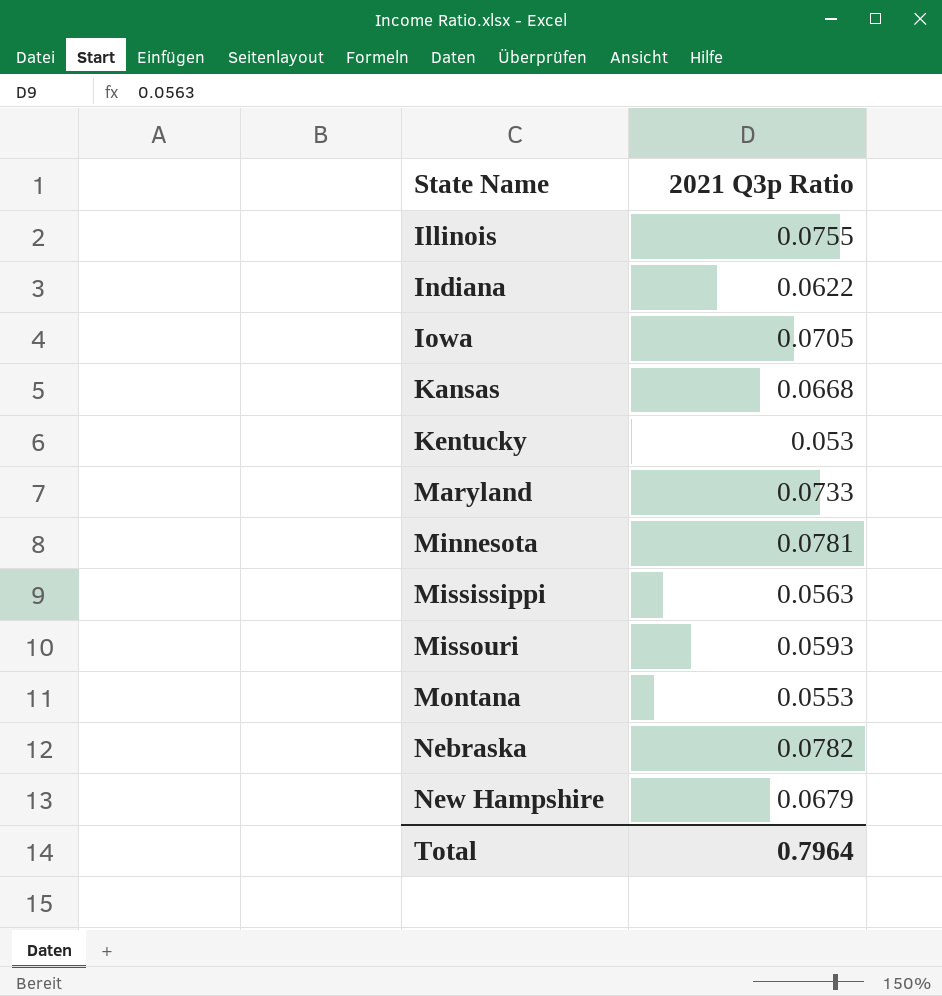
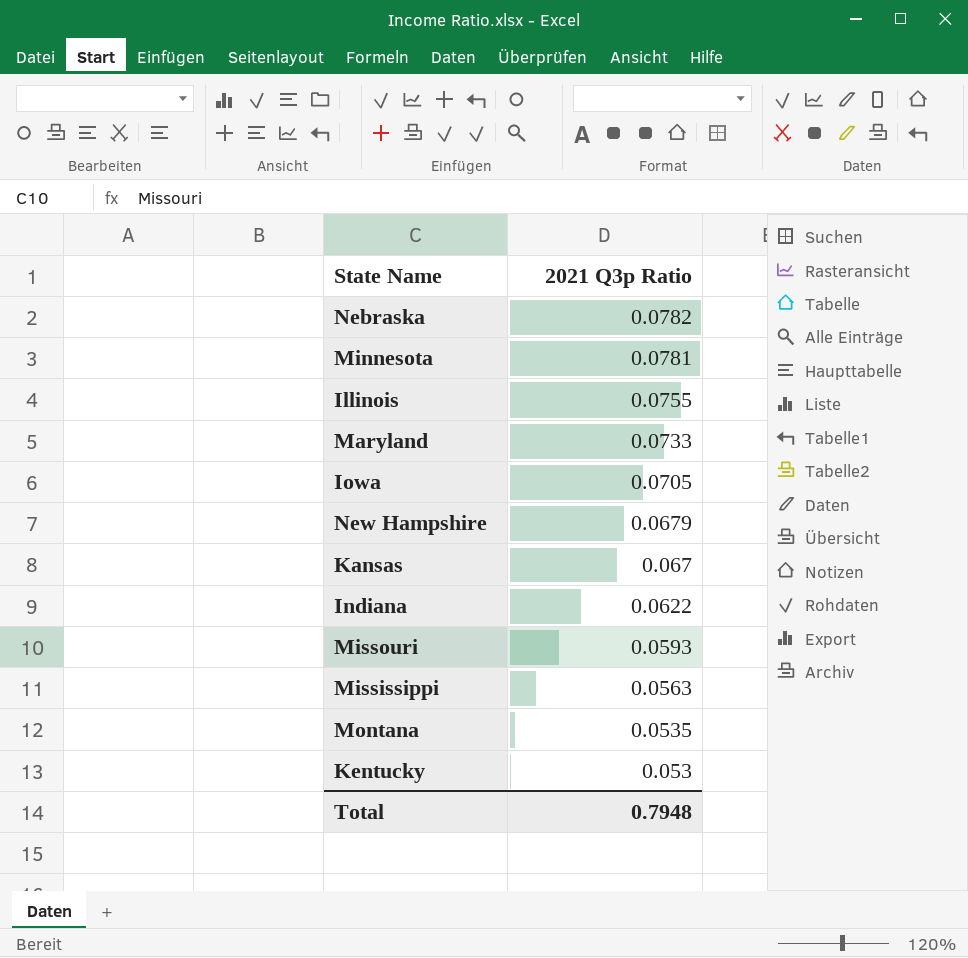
row order: State Name ascending -> 2021 Q3p Ratio descending
Kansas | 2021 Q3p Ratio: 0.0668 -> 0.067
Montana | 2021 Q3p Ratio: 0.0553 -> 0.0535
Total | 2021 Q3p Ratio: 0.7964 -> 0.7948

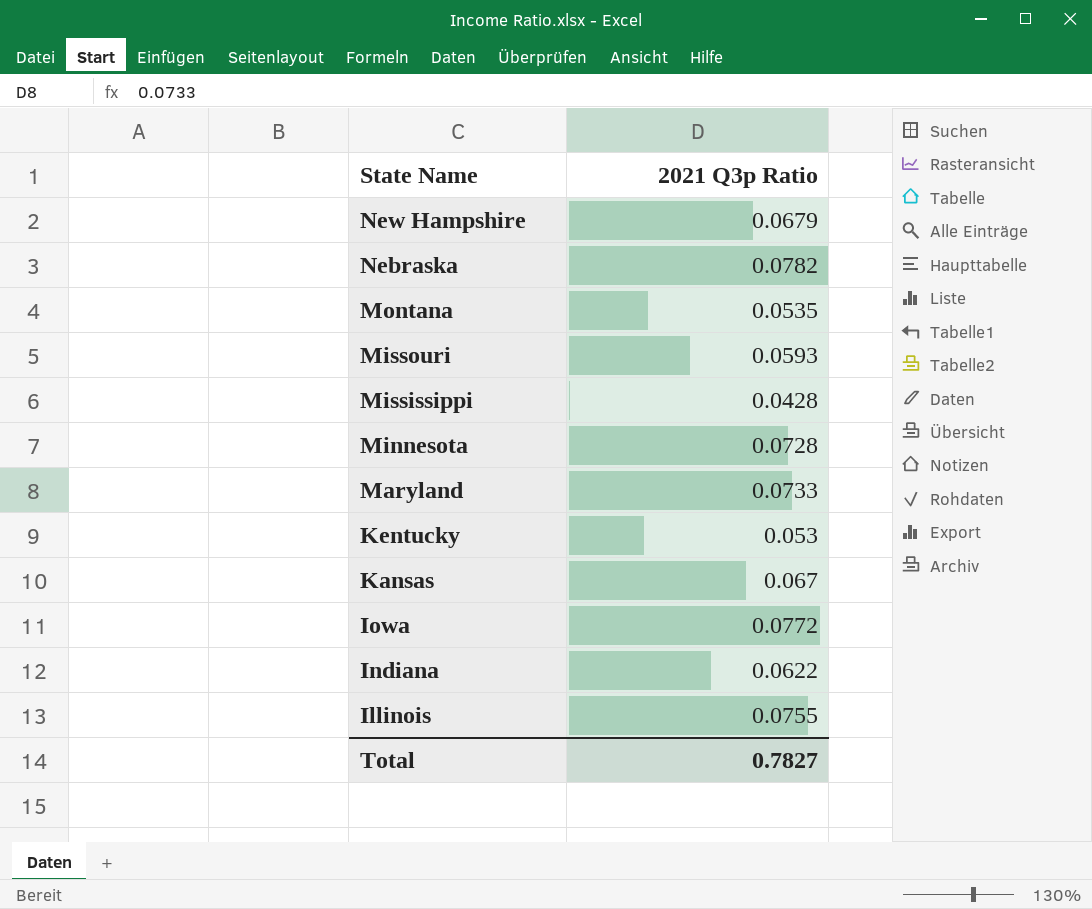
row order: 2021 Q3p Ratio descending -> State Name descending
Mississippi | 2021 Q3p Ratio: 0.0563 -> 0.0428
Minnesota | 2021 Q3p Ratio: 0.0781 -> 0.0728
Iowa | 2021 Q3p Ratio: 0.0705 -> 0.0772
Total | 2021 Q3p Ratio: 0.7948 -> 0.7827

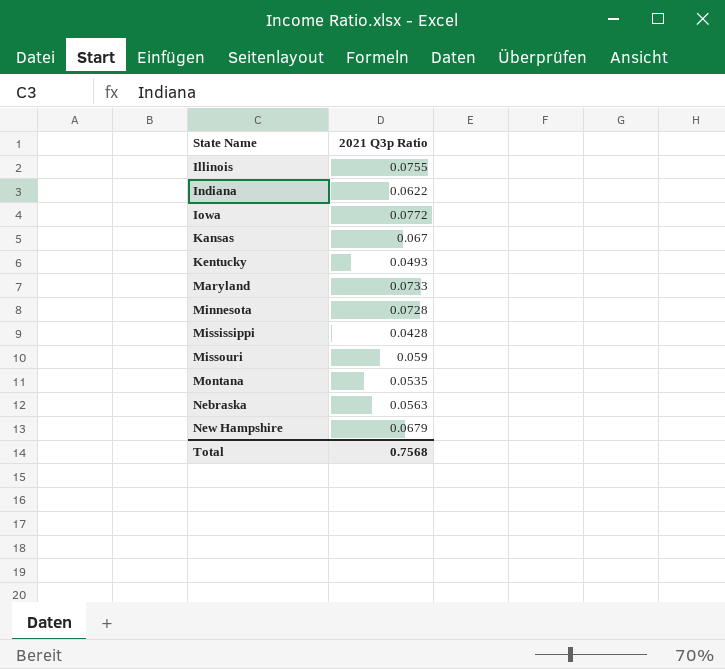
row order: State Name descending -> State Name ascending
Kentucky | 2021 Q3p Ratio: 0.053 -> 0.0493
Missouri | 2021 Q3p Ratio: 0.0593 -> 0.059
Nebraska | 2021 Q3p Ratio: 0.0782 -> 0.0563
Total | 2021 Q3p Ratio: 0.7827 -> 0.7568

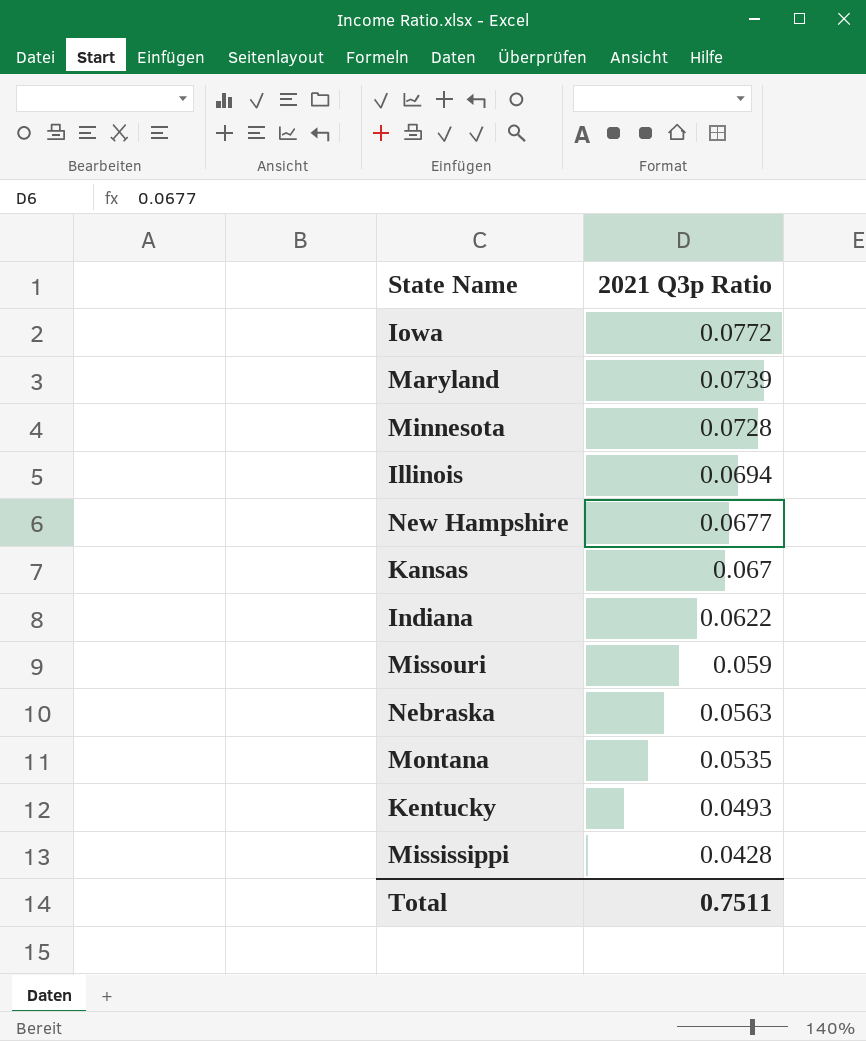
row order: State Name ascending -> 2021 Q3p Ratio descending
Maryland | 2021 Q3p Ratio: 0.0733 -> 0.0739
Illinois | 2021 Q3p Ratio: 0.0755 -> 0.0694
New Hampshire | 2021 Q3p Ratio: 0.0679 -> 0.0677
Total | 2021 Q3p Ratio: 0.7568 -> 0.7511

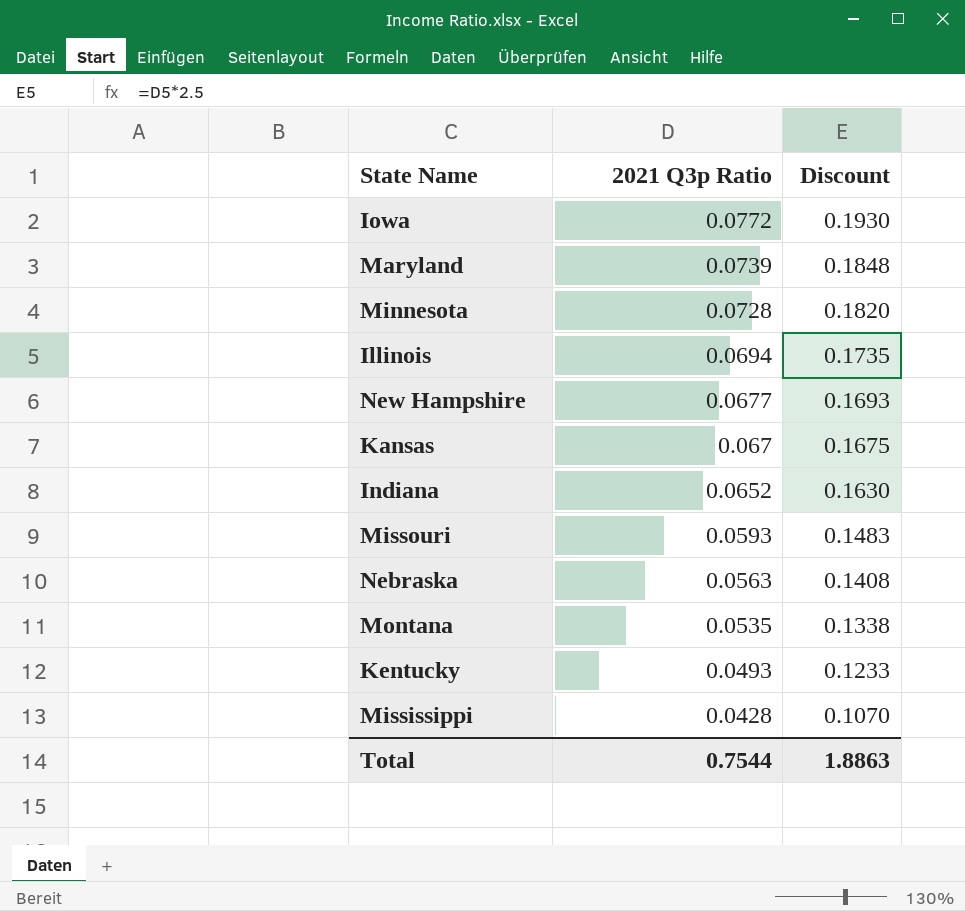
column Discount | formula: none -> [2021 Q3p Ratio] * 2.5
Indiana | 2021 Q3p Ratio: 0.0622 -> 0.0652
Missouri | 2021 Q3p Ratio: 0.059 -> 0.0593
Total | 2021 Q3p Ratio: 0.7511 -> 0.7544

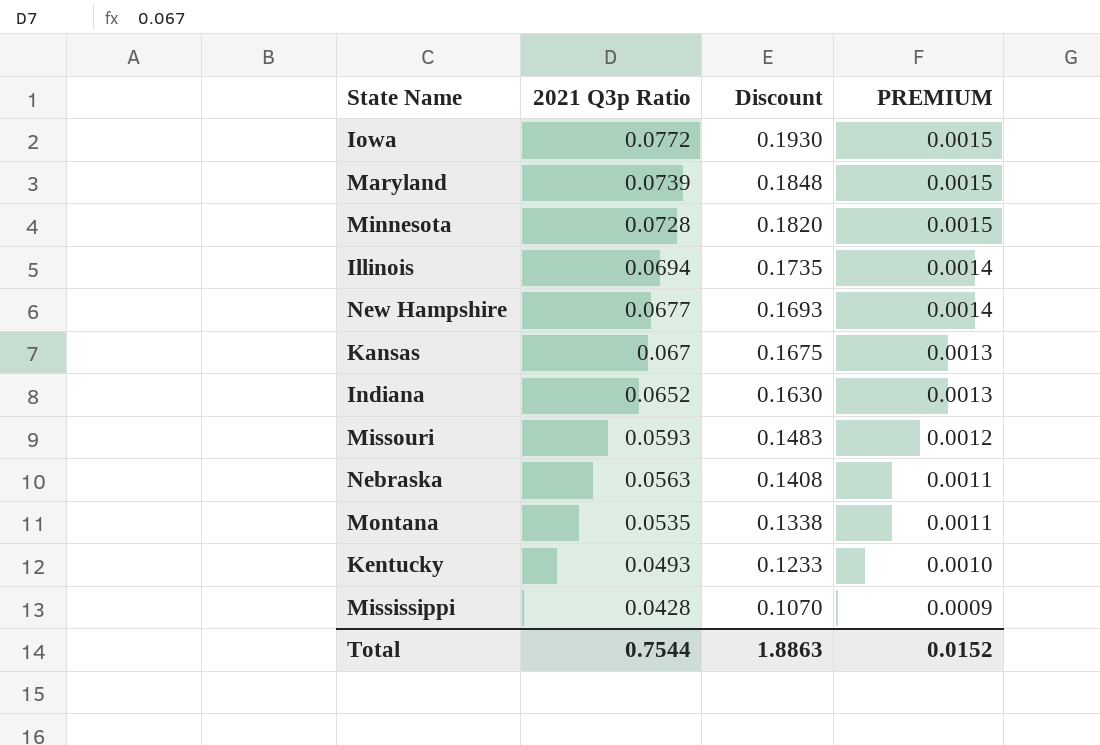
column PREMIUM | formula: none -> [2021 Q3p Ratio] * 0.02

